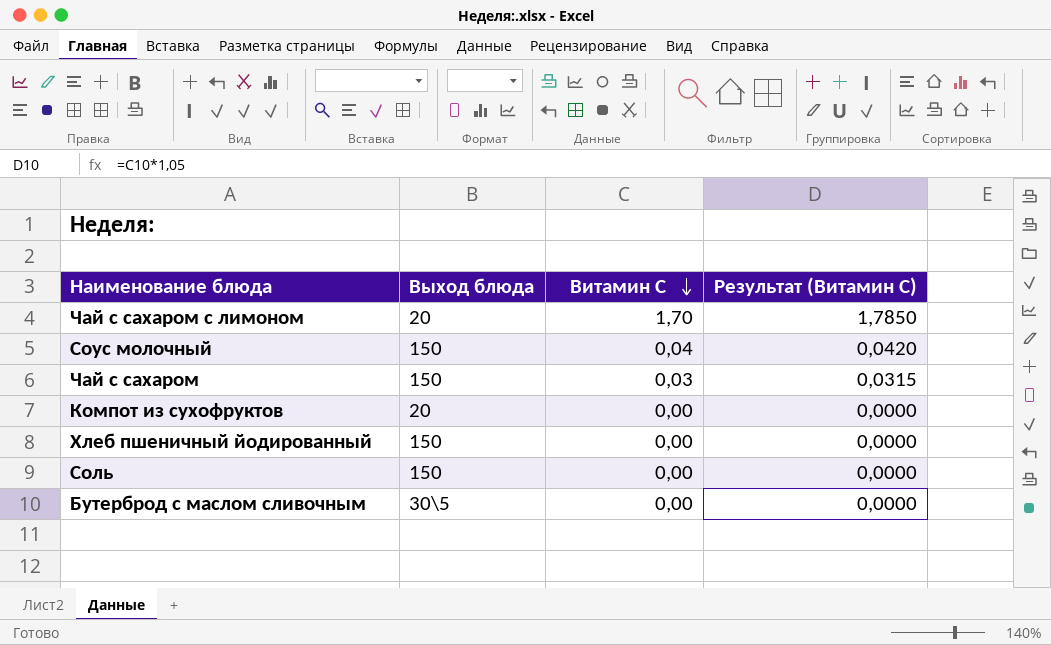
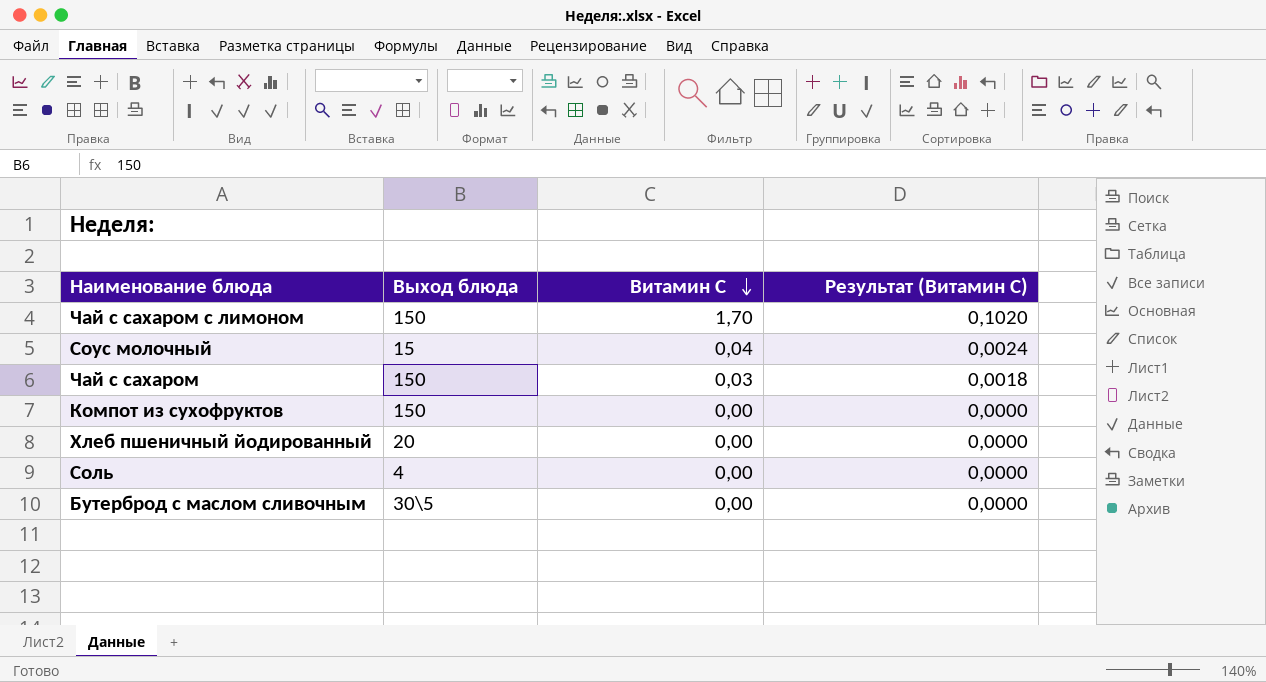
column Результат (Витамин С) | formula: [Витамин С] * 1,05 -> [Витамин С] * 0,06
Чай с сахаром с лимоном | Выход блюда: 20 -> 150
Соус молочный | Выход блюда: 150 -> 15
Компот из сухофруктов | Выход блюда: 20 -> 150
Хлеб пшеничный йодированный | Выход блюда: 150 -> 20
Соль | Выход блюда: 150 -> 4

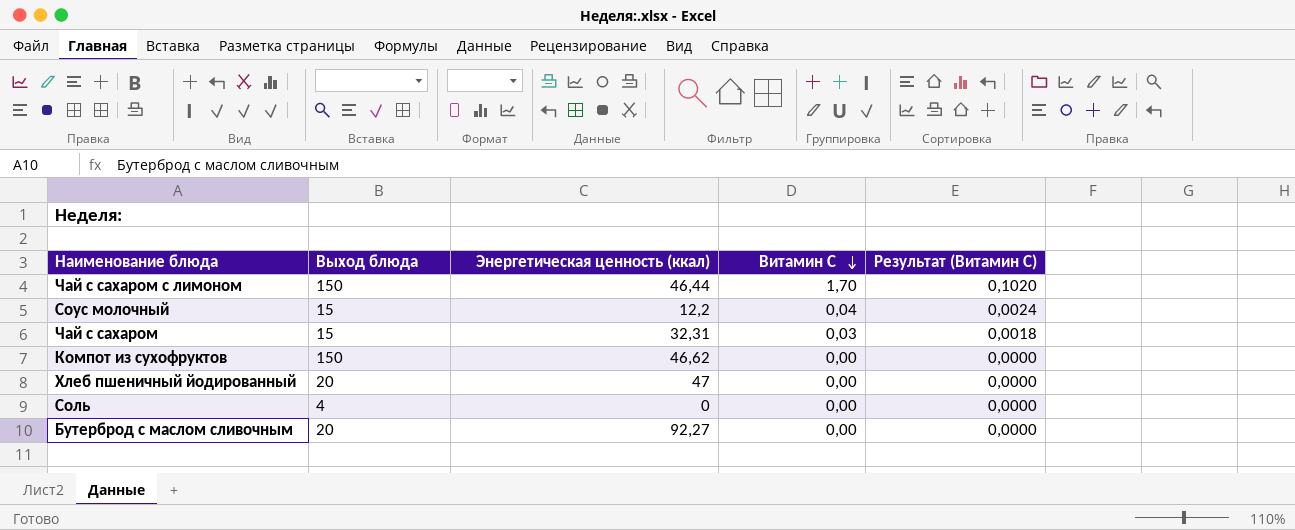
column Энергетическая ценность (ккал) | position: none -> 3
Чай с сахаром | Выход блюда: 150 -> 15
Бутерброд с маслом сливочным | Выход блюда: 30\5 -> 20

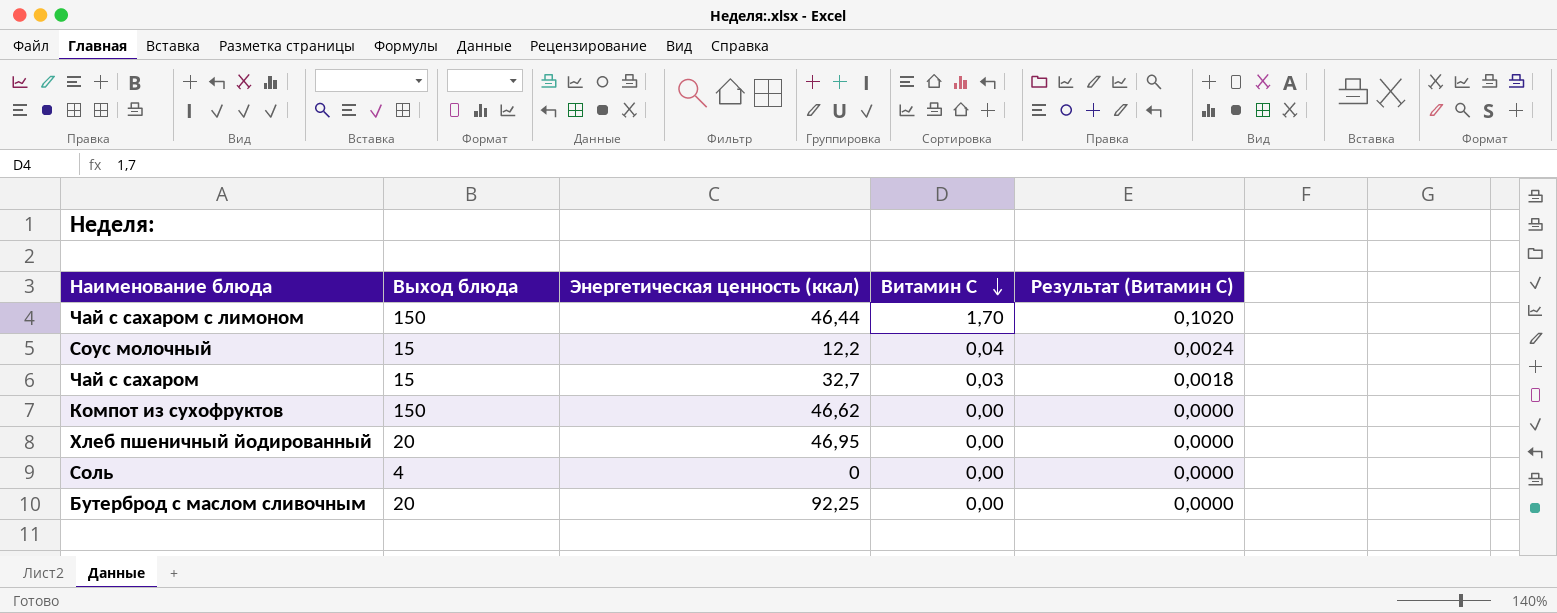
Чай с сахаром | Энергетическая ценность (ккал): 32,31 -> 32,7
Хлеб пшеничный йодированный | Энергетическая ценность (ккал): 47 -> 46,95
Бутерброд с маслом сливочным | Энергетическая ценность (ккал): 92,27 -> 92,25

